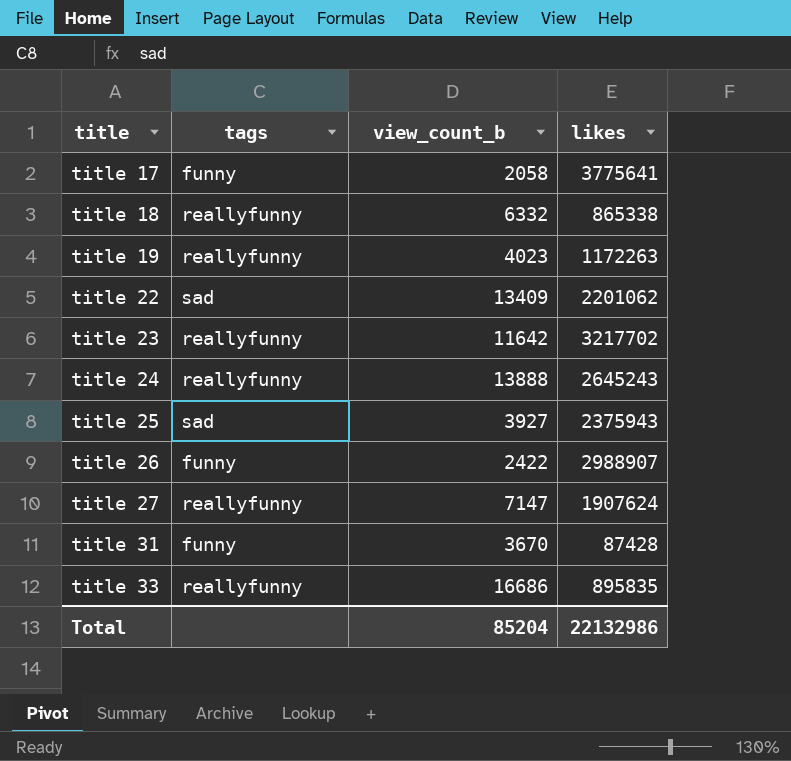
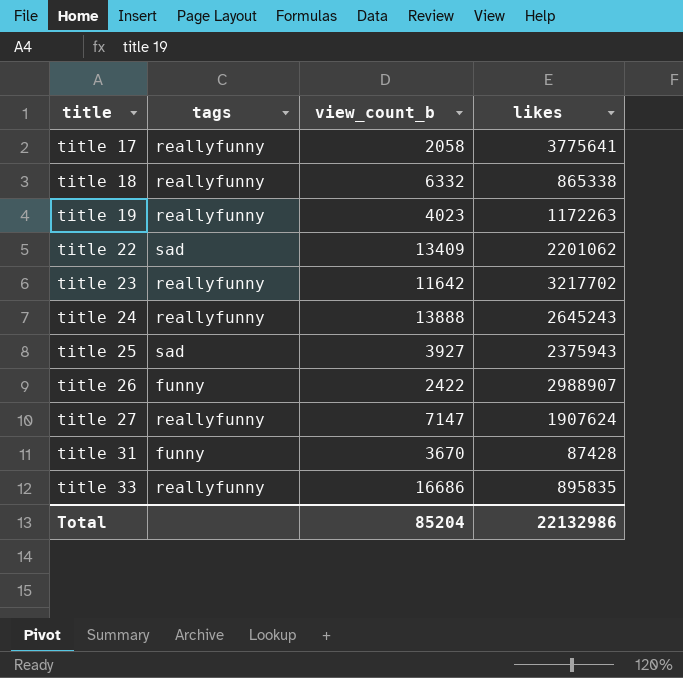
title 17 | tags: funny -> reallyfunny

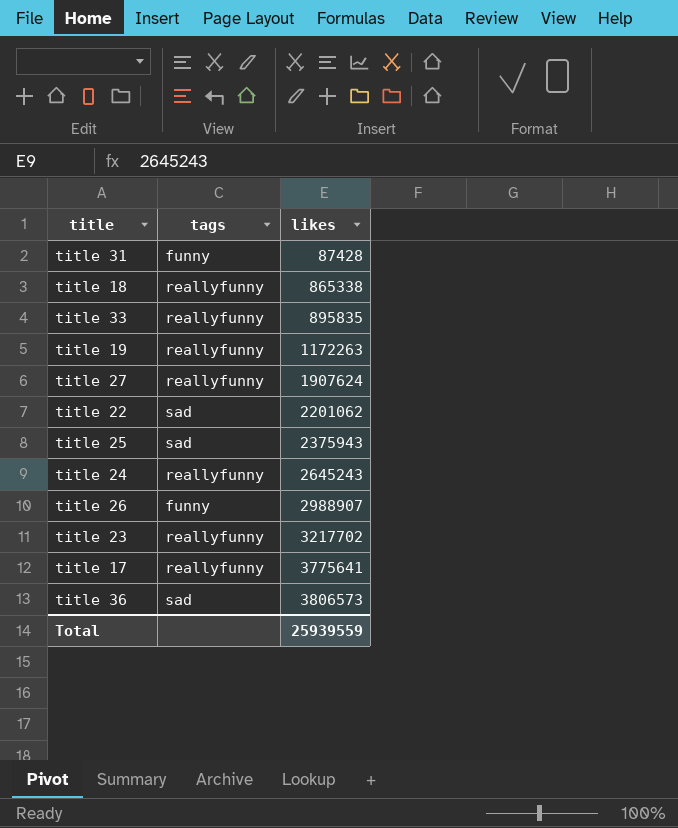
row order: title ascending -> likes ascending
column view_count_b | position: 3 -> none
row title 36: none -> sad | 3806573
Total | likes: 22132986 -> 25939559

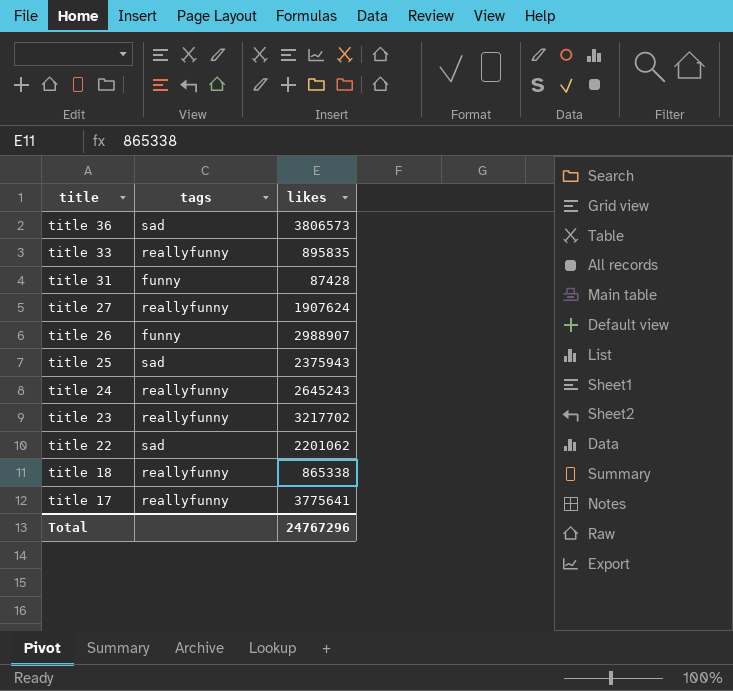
row order: likes ascending -> title descending
row title 19: reallyfunny | 1172263 -> none
Total | likes: 25939559 -> 24767296

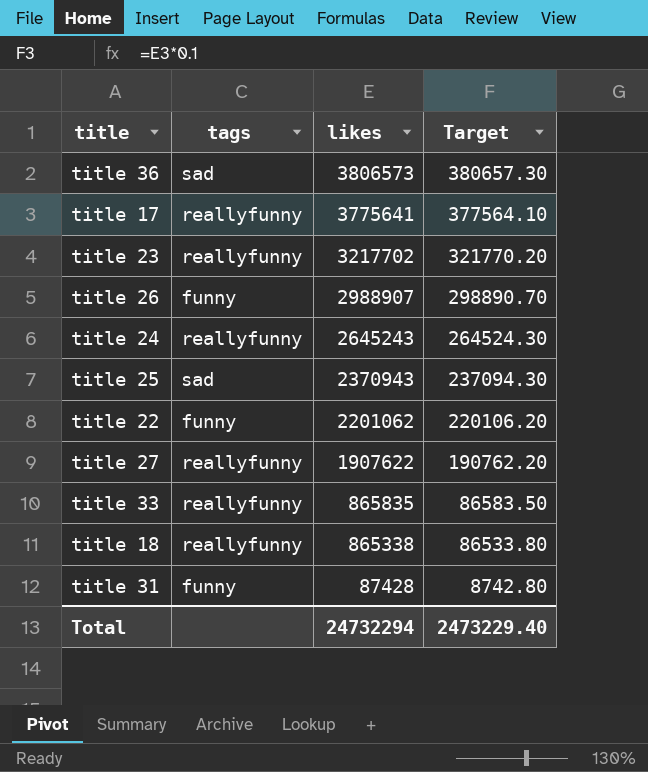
row order: title descending -> likes descending
column Target | formula: none -> [likes] * 0.1
title 25 | likes: 2375943 -> 2370943
title 22 | tags: sad -> funny
title 27 | likes: 1907624 -> 1907622
title 33 | likes: 895835 -> 865835
Total | likes: 24767296 -> 24732294

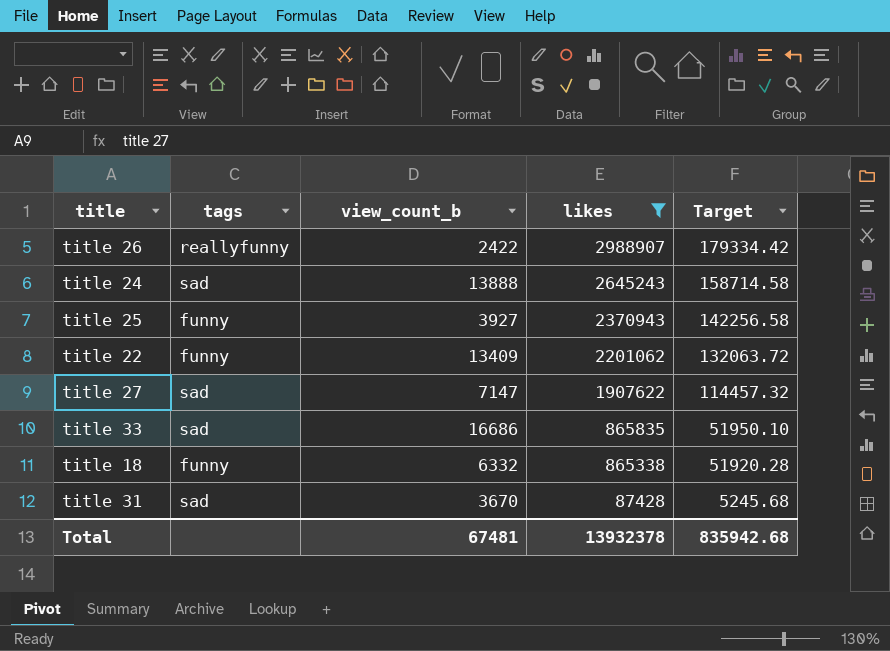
filter: none -> likes <= 2988907
column view_count_b | position: none -> 3
column Target | formula: [likes] * 0.1 -> [likes] * 0.06
title 26 | tags: funny -> reallyfunny
title 24 | tags: reallyfunny -> sad
title 25 | tags: sad -> funny
title 27 | tags: reallyfunny -> sad
title 33 | tags: reallyfunny -> sad
title 18 | tags: reallyfunny -> funny
title 31 | tags: funny -> sad
Total | likes: 24732294 -> 13932378
Total | Target: 2473229.40 -> 835942.68

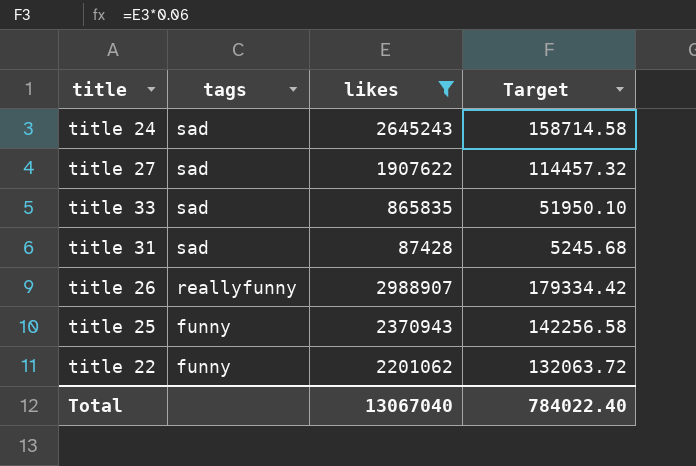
row order: likes descending -> tags descending
column view_count_b | position: 3 -> none
row title 18: funny | 6332 | 865338 | 51920.28 -> none
Total | likes: 13932378 -> 13067040
Total | Target: 835942.68 -> 784022.40

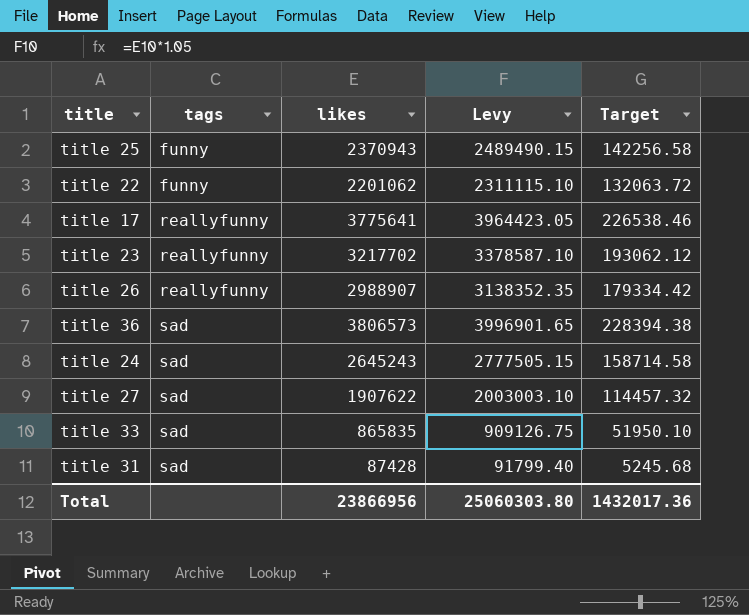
filter: likes <= 2988907 -> none
row order: tags descending -> tags ascending
column Levy | formula: none -> [likes] * 1.05
Total | likes: 13067040 -> 23866956
Total | Target: 784022.40 -> 1432017.36

